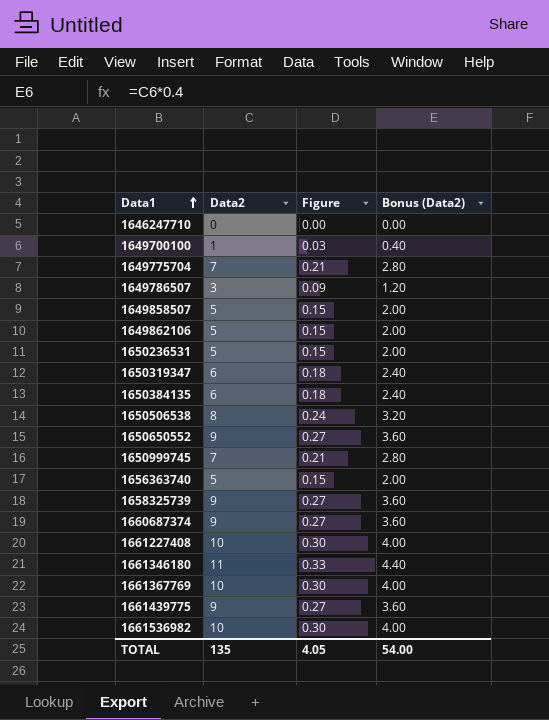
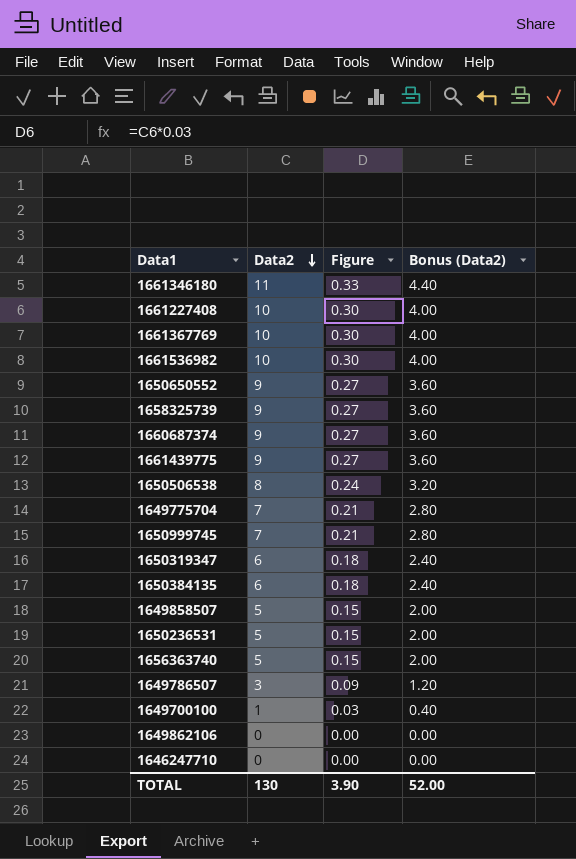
row order: Data1 ascending -> Data2 descending
1649862106 | Data2: 5 -> 0
1649862106 | Figure: 0.15 -> 0.00
1649862106 | Bonus (Data2): 2.00 -> 0.00
TOTAL | Data2: 135 -> 130
TOTAL | Figure: 4.05 -> 3.90
TOTAL | Bonus (Data2): 54.00 -> 52.00

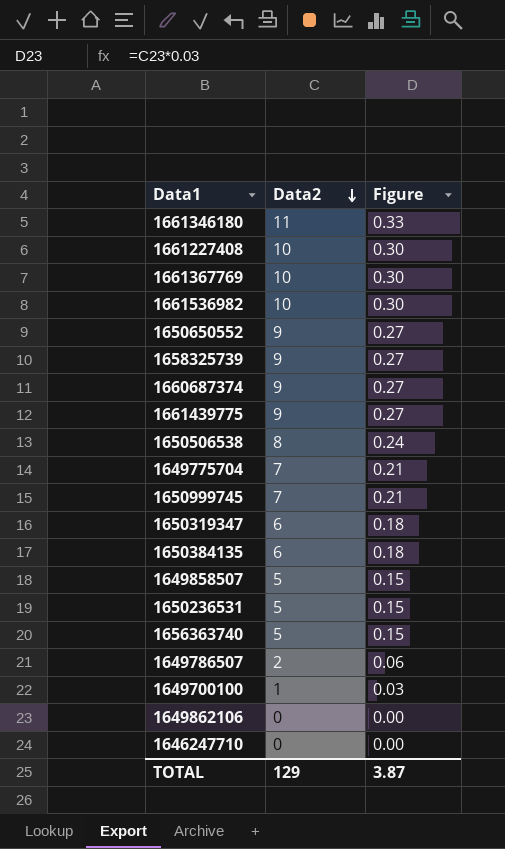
column Bonus (Data2) | formula: [Data2] * 0.4 -> none
1649786507 | Data2: 3 -> 2
1649786507 | Figure: 0.09 -> 0.06
TOTAL | Data2: 130 -> 129
TOTAL | Figure: 3.90 -> 3.87

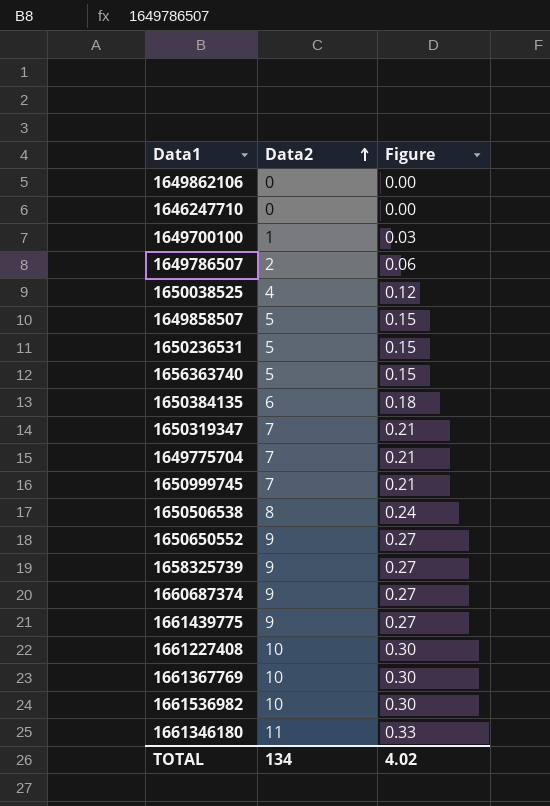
row order: Data2 descending -> Data2 ascending
row 1650038525: none -> 4 | 0.12
1650319347 | Data2: 6 -> 7
1650319347 | Figure: 0.18 -> 0.21
TOTAL | Data2: 129 -> 134
TOTAL | Figure: 3.87 -> 4.02

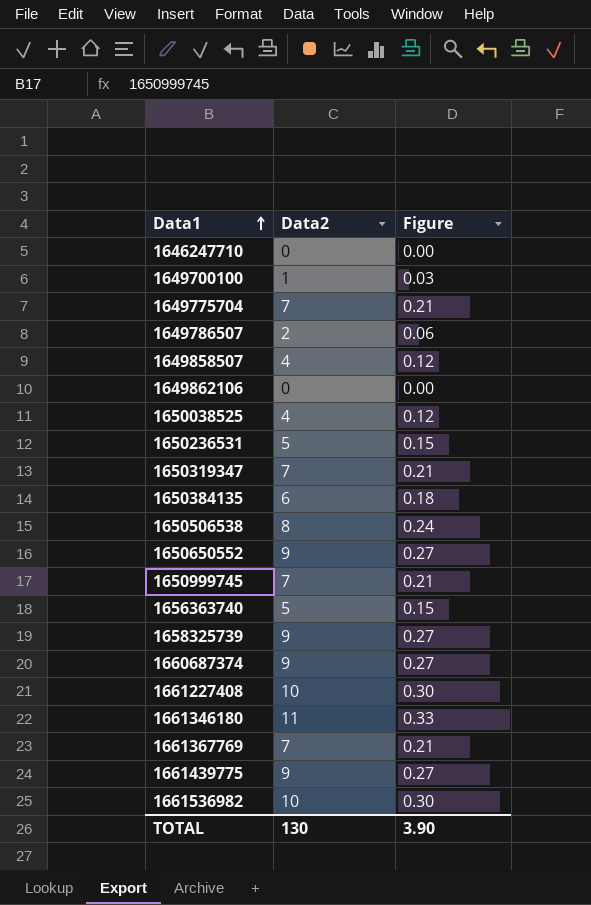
row order: Data2 ascending -> Data1 ascending
1649858507 | Data2: 5 -> 4
1649858507 | Figure: 0.15 -> 0.12
1661367769 | Data2: 10 -> 7
1661367769 | Figure: 0.30 -> 0.21
TOTAL | Data2: 134 -> 130
TOTAL | Figure: 4.02 -> 3.90

